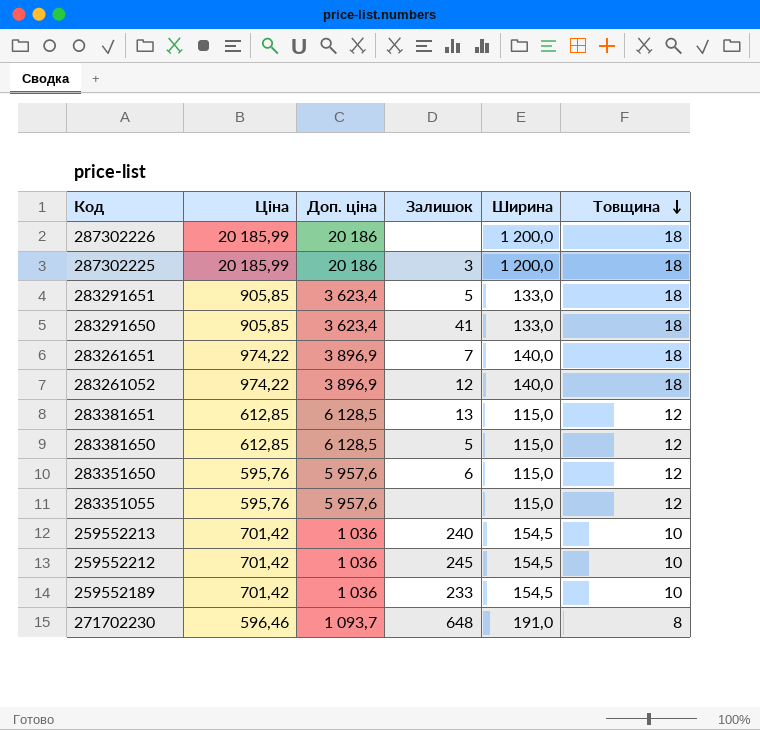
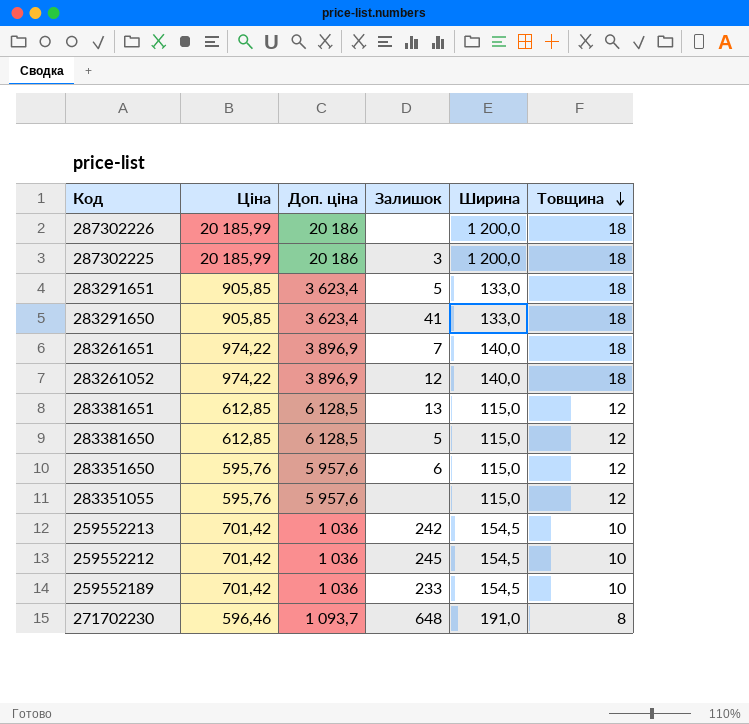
259552213 | Залишок: 240 -> 242

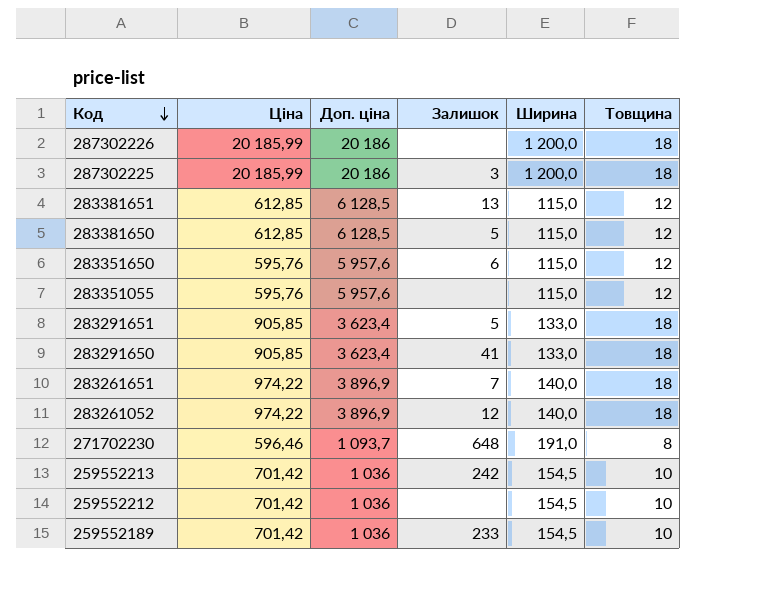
row order: Товщина descending -> Код descending
259552212 | Залишок: 245 -> none

